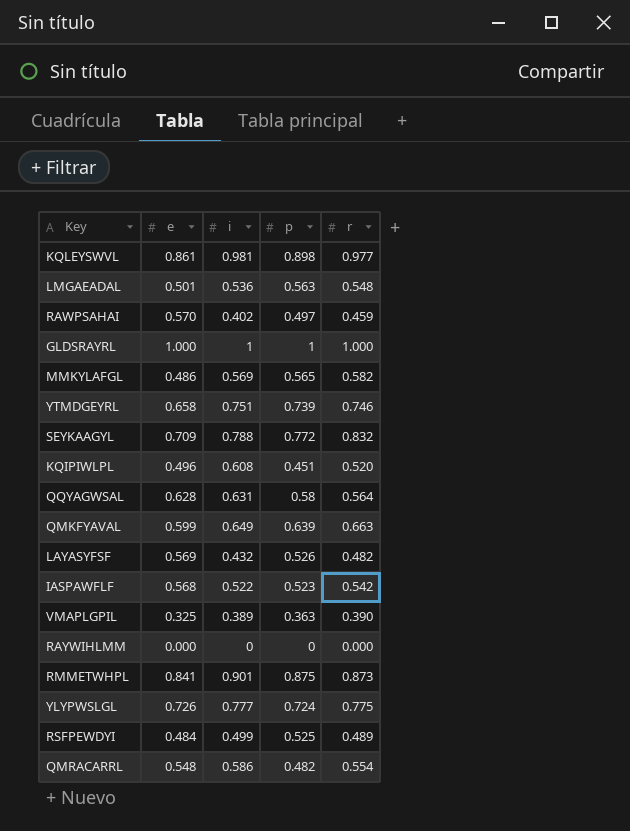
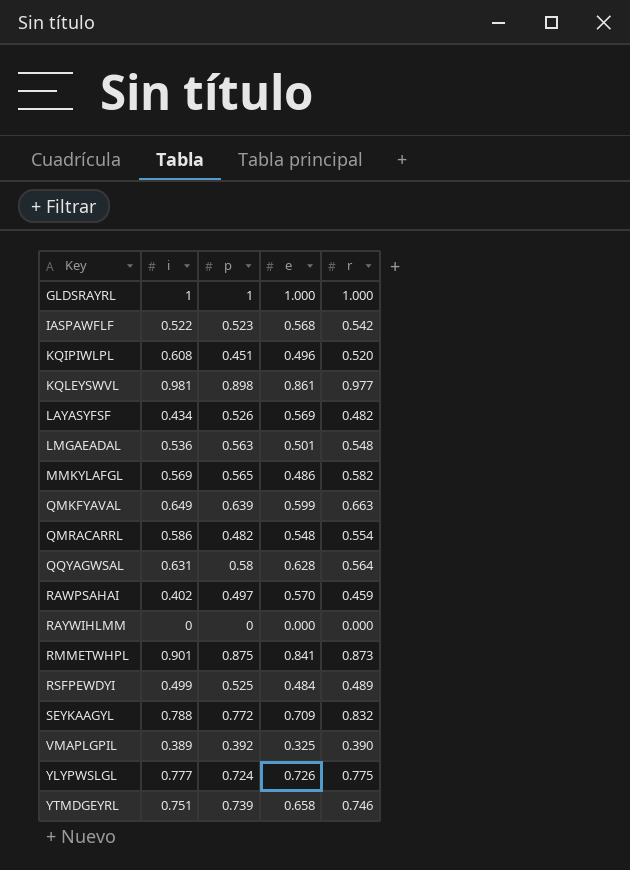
row order: none -> Key ascending
column e | position: 2 -> 4
LAYASYFSF | i: 0.432 -> 0.434
VMAPLGPIL | p: 0.363 -> 0.392

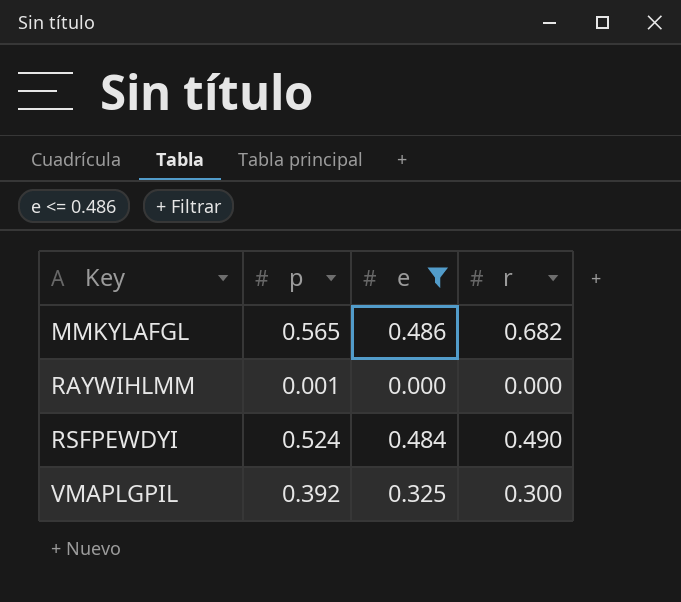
filter: none -> e <= 0.486
column i | position: 2 -> none
MMKYLAFGL | r: 0.582 -> 0.682
RAYWIHLMM | p: 0 -> 0.001
RSFPEWDYI | p: 0.525 -> 0.524
RSFPEWDYI | r: 0.489 -> 0.490
VMAPLGPIL | r: 0.390 -> 0.300

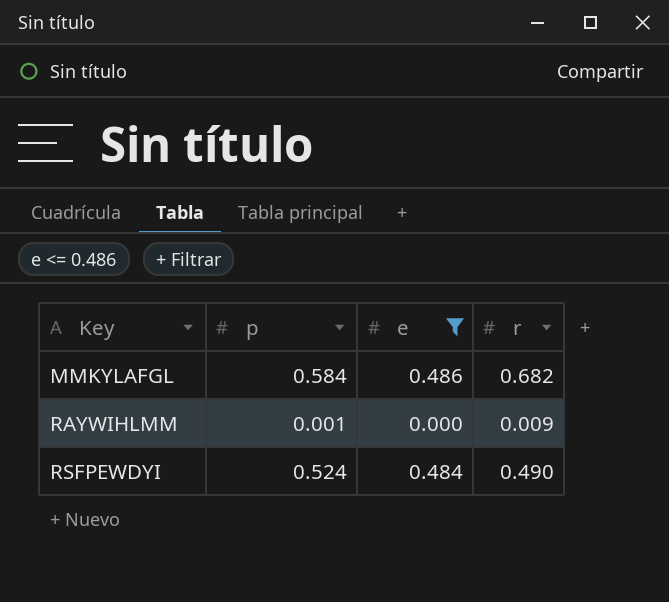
row VMAPLGPIL: 0.392 | 0.325 | 0.300 -> none
MMKYLAFGL | p: 0.565 -> 0.584
RAYWIHLMM | r: 0.000 -> 0.009

